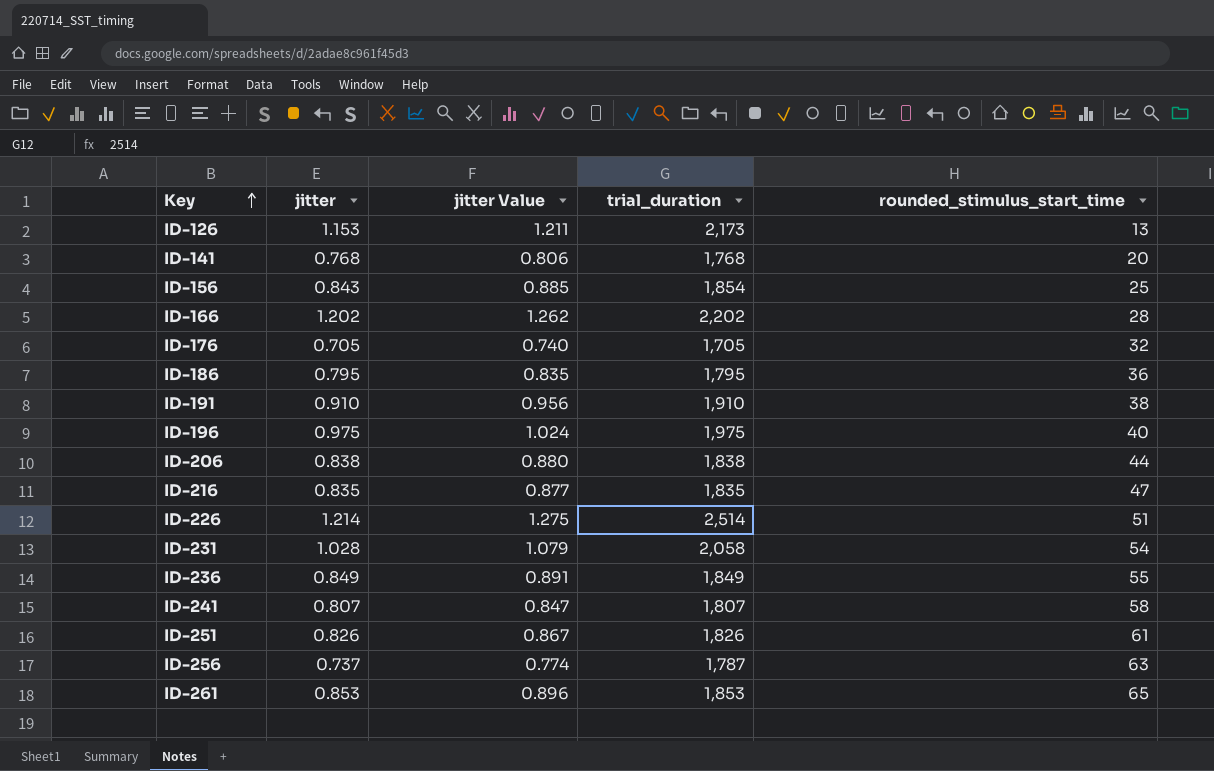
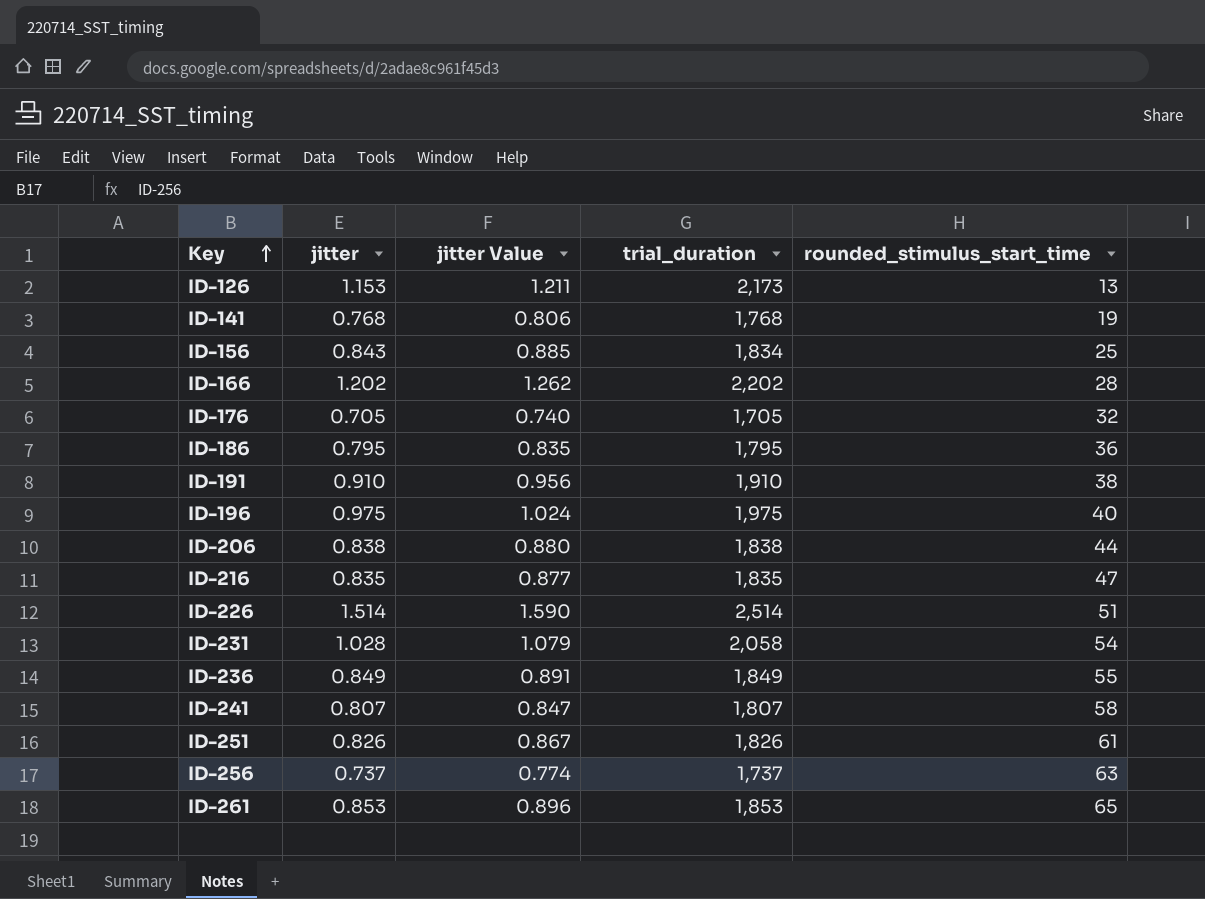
ID-141 | rounded_stimulus_start_time: 20 -> 19
ID-156 | trial_duration: 1,854 -> 1,834
ID-226 | jitter: 1.214 -> 1.514
ID-226 | jitter Value: 1.275 -> 1.590
ID-256 | trial_duration: 1,787 -> 1,737

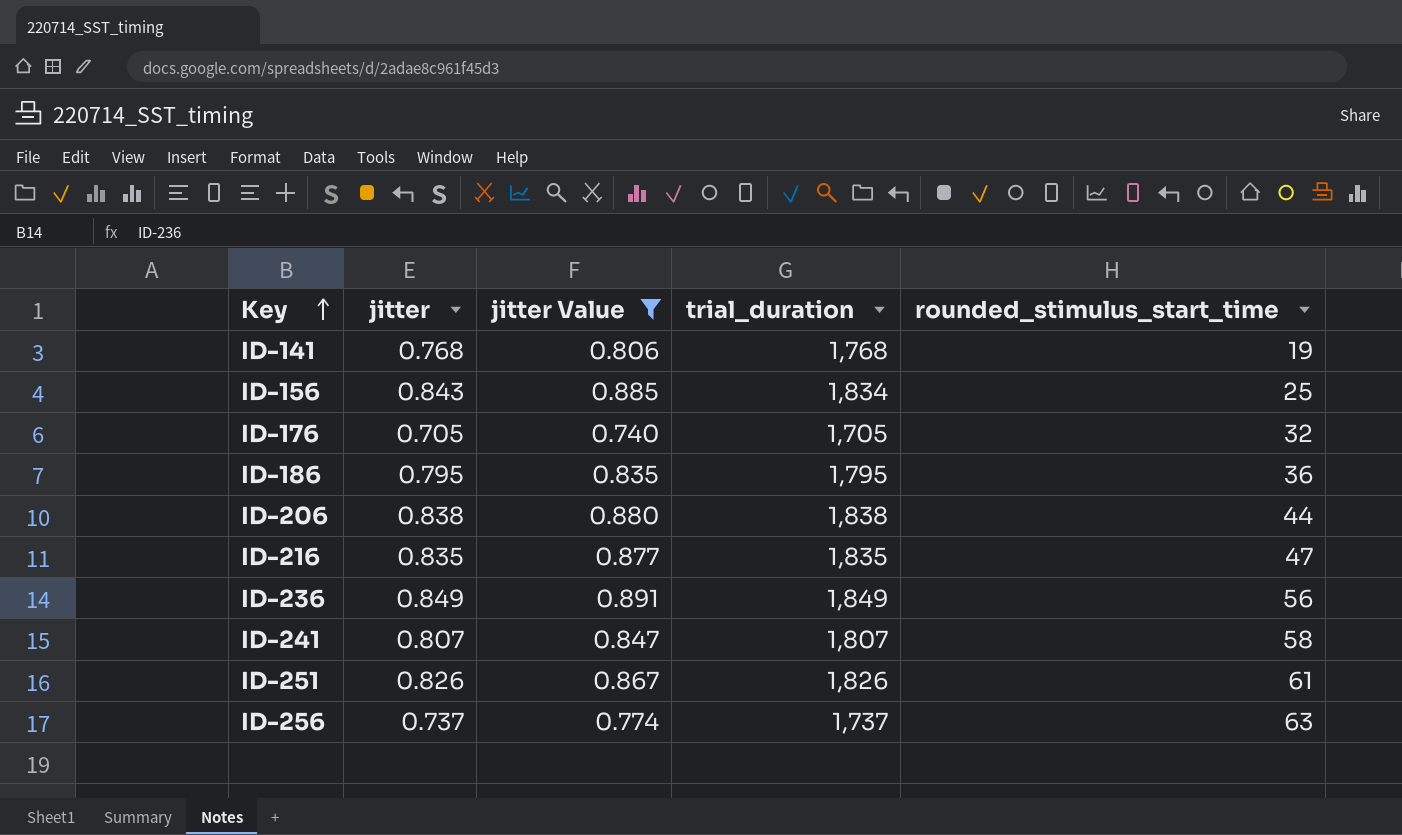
filter: none -> jitter Value <= 0.891
ID-236 | rounded_stimulus_start_time: 55 -> 56

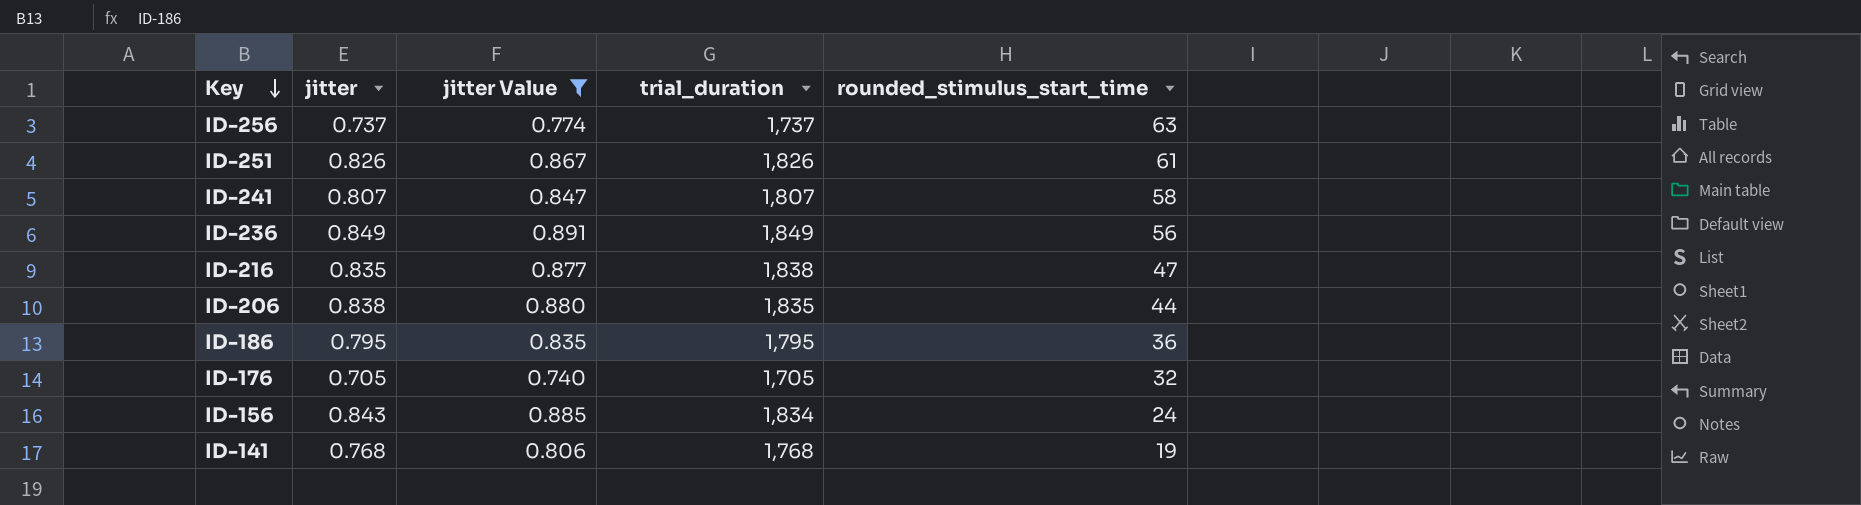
row order: Key ascending -> Key descending
ID-216 | trial_duration: 1,835 -> 1,838
ID-206 | trial_duration: 1,838 -> 1,835
ID-156 | rounded_stimulus_start_time: 25 -> 24

